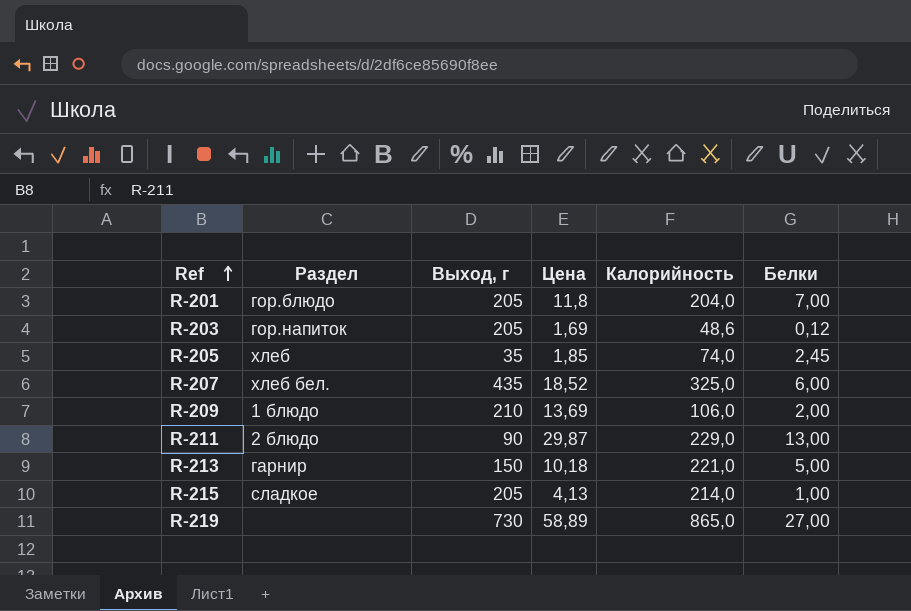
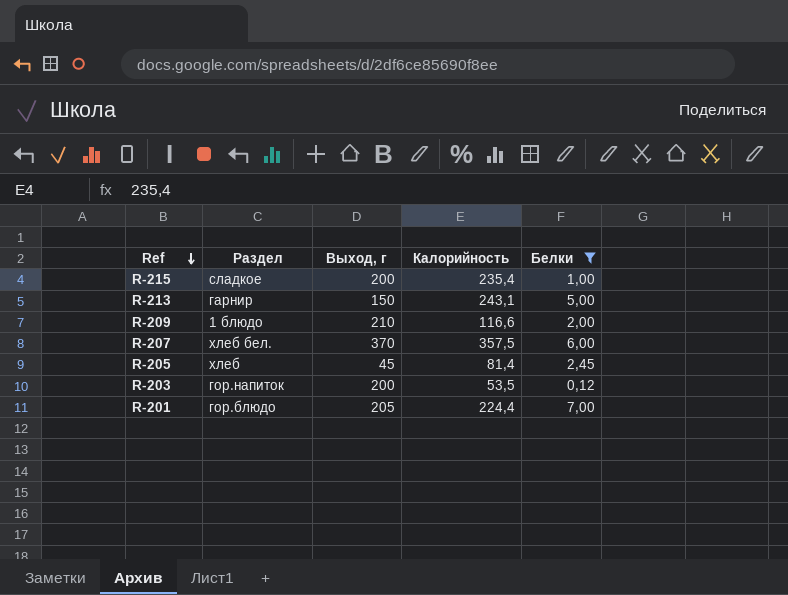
filter: none -> Белки <= 7,00
row order: Ref ascending -> Ref descending
column Цена | position: 4 -> none
R-215 | Выход, г: 205 -> 200
R-215 | Калорийность: 214,0 -> 235,4
R-213 | Калорийность: 221,0 -> 243,1
R-209 | Калорийность: 106,0 -> 116,6
R-207 | Выход, г: 435 -> 370
R-207 | Калорийность: 325,0 -> 357,5
R-205 | Выход, г: 35 -> 45
R-205 | Калорийность: 74,0 -> 81,4
R-203 | Выход, г: 205 -> 200
R-203 | Калорийность: 48,6 -> 53,5
R-201 | Калорийность: 204,0 -> 224,4

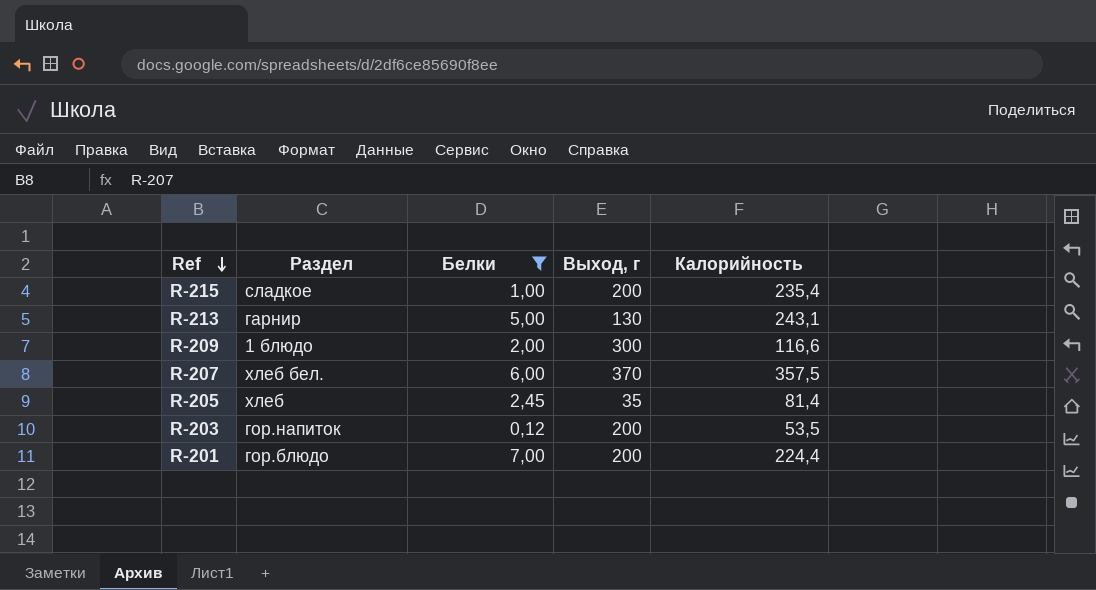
column Белки | position: 5 -> 3
R-213 | Выход, г: 150 -> 130
R-209 | Выход, г: 210 -> 300
R-205 | Выход, г: 45 -> 35
R-201 | Выход, г: 205 -> 200

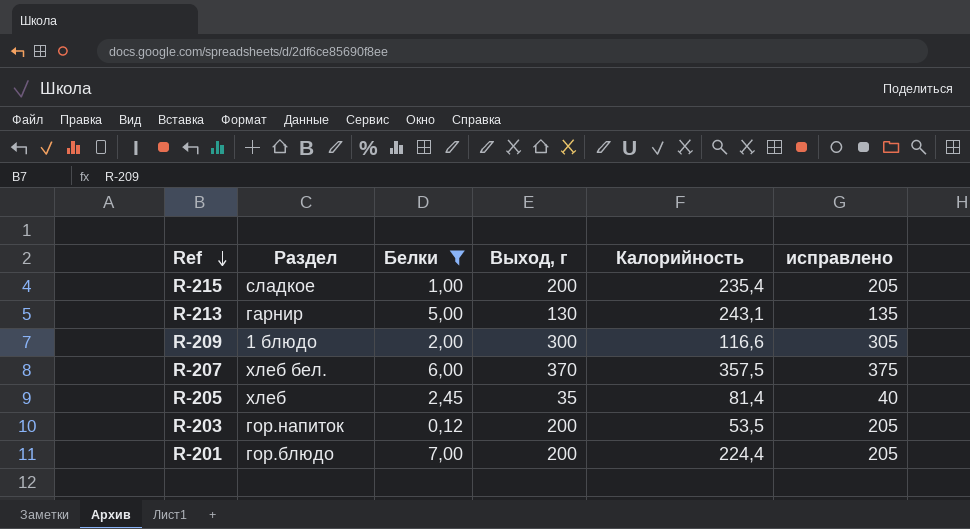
column исправлено | formula: none -> [Выход, г] + 5

